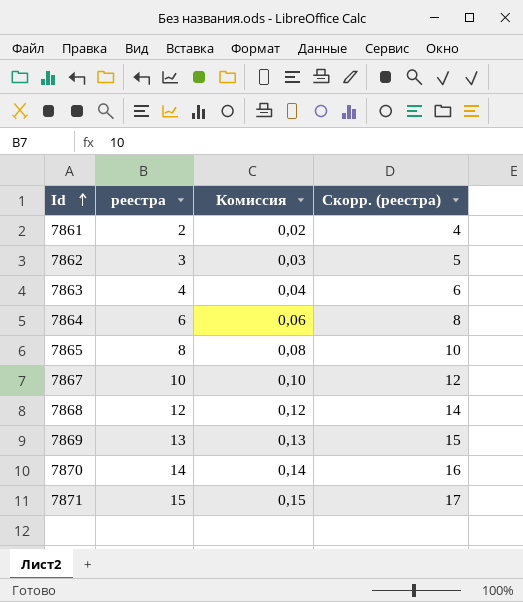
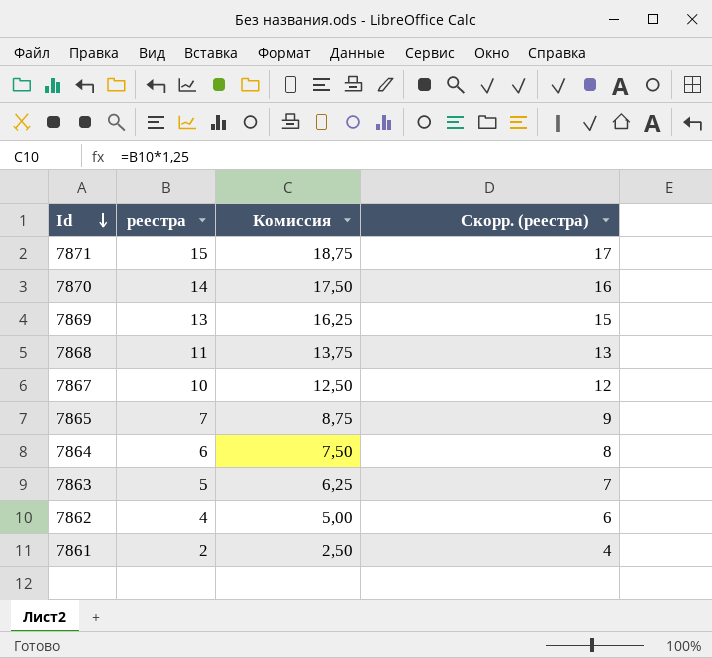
row order: Id ascending -> Id descending
column Комиссия | formula: [реестра] * 0,01 -> [реестра] * 1,25
7868 | реестра: 12 -> 11
7868 | Скорр. (реестра): 14 -> 13
7865 | реестра: 8 -> 7
7865 | Скорр. (реестра): 10 -> 9
7863 | реестра: 4 -> 5
7863 | Скорр. (реестра): 6 -> 7
7862 | реестра: 3 -> 4
7862 | Скорр. (реестра): 5 -> 6

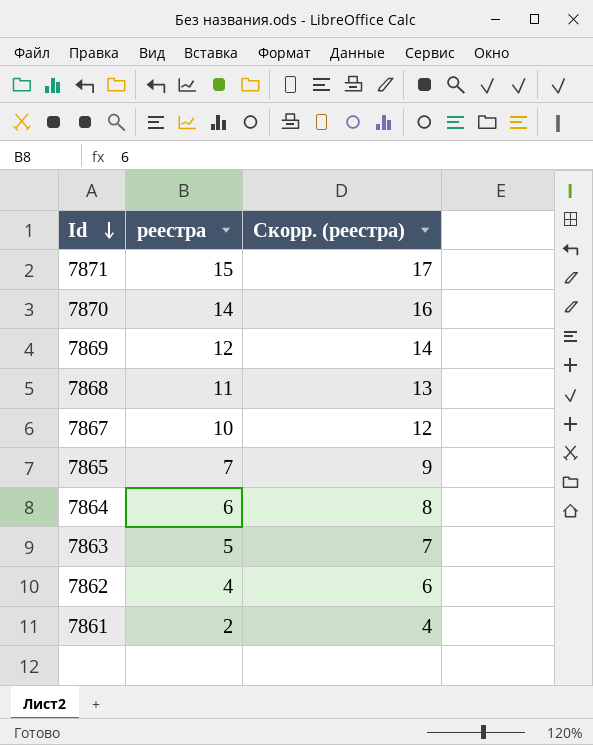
column Комиссия | formula: [реестра] * 1,25 -> none
7869 | реестра: 13 -> 12
7869 | Скорр. (реестра): 15 -> 14

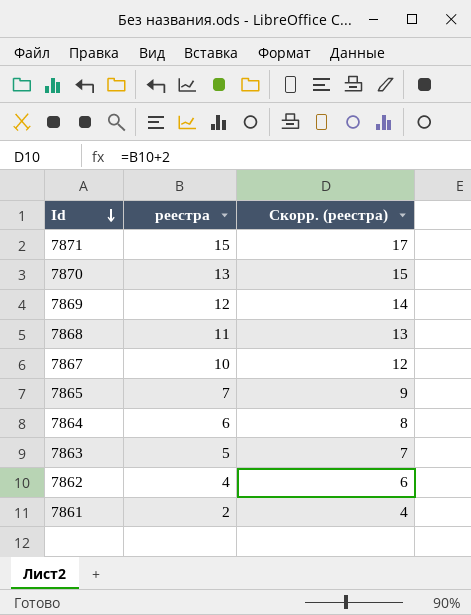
7870 | реестра: 14 -> 13
7870 | Скорр. (реестра): 16 -> 15

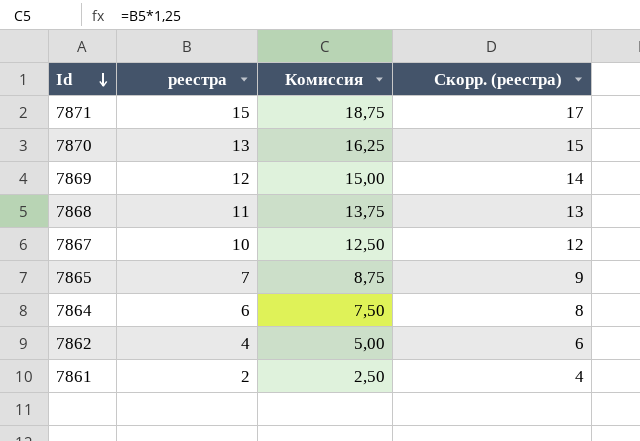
column Комиссия | formula: none -> [реестра] * 1,25
row 7863: 5 | 7 -> none

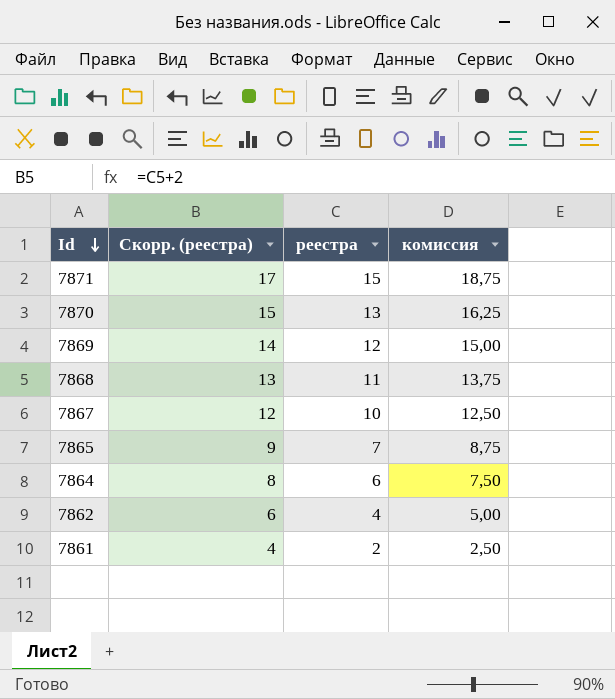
column Скорр. (реестра) | position: 4 -> 2
column name: Комиссия -> комиссия

